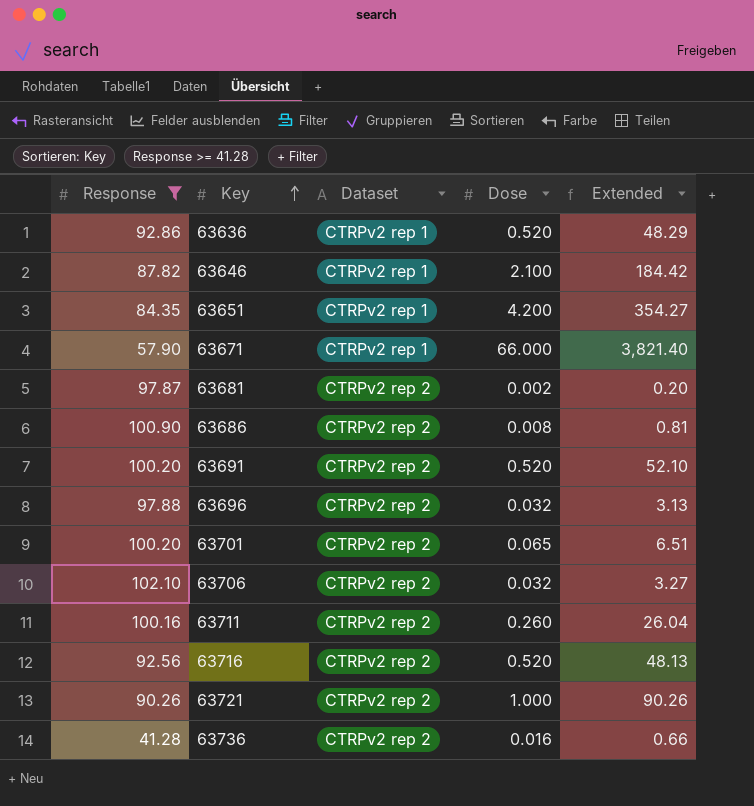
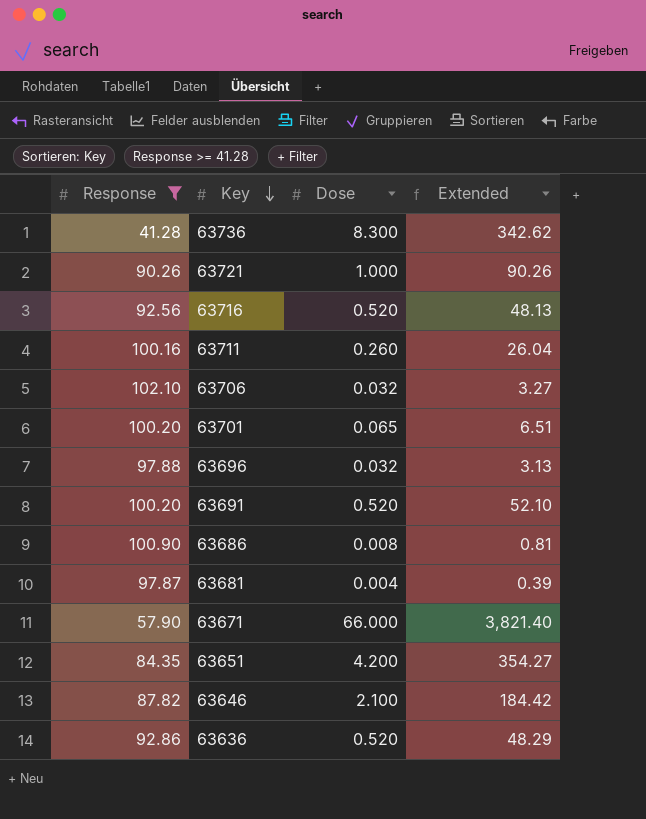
row order: Key ascending -> Key descending
column Dataset | position: 3 -> none
63736 | Dose: 0.016 -> 8.300
63736 | Extended: 0.66 -> 342.62
63681 | Dose: 0.002 -> 0.004
63681 | Extended: 0.20 -> 0.39

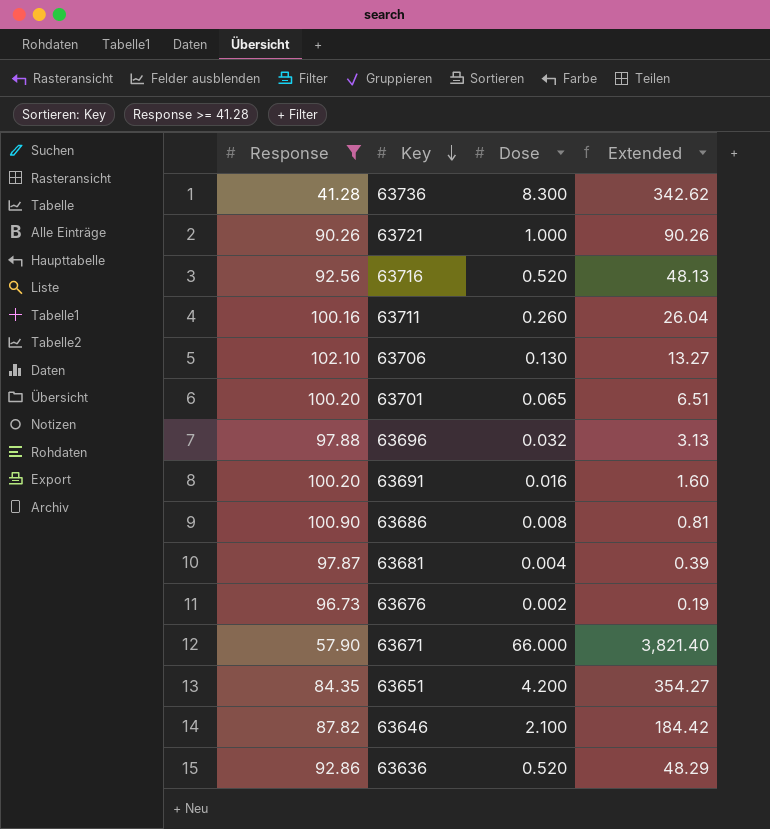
63706 | Dose: 0.032 -> 0.130
63706 | Extended: 3.27 -> 13.27
63691 | Dose: 0.520 -> 0.016
63691 | Extended: 52.10 -> 1.60
row 63676: none -> 96.73 | 0.002 | 0.19

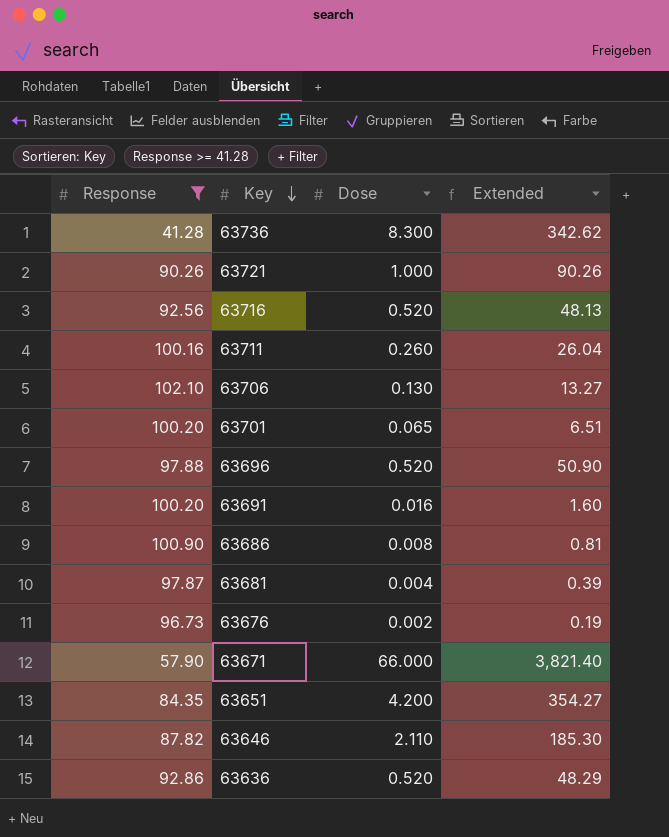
63696 | Dose: 0.032 -> 0.520
63696 | Extended: 3.13 -> 50.90
63646 | Dose: 2.100 -> 2.110
63646 | Extended: 184.42 -> 185.30

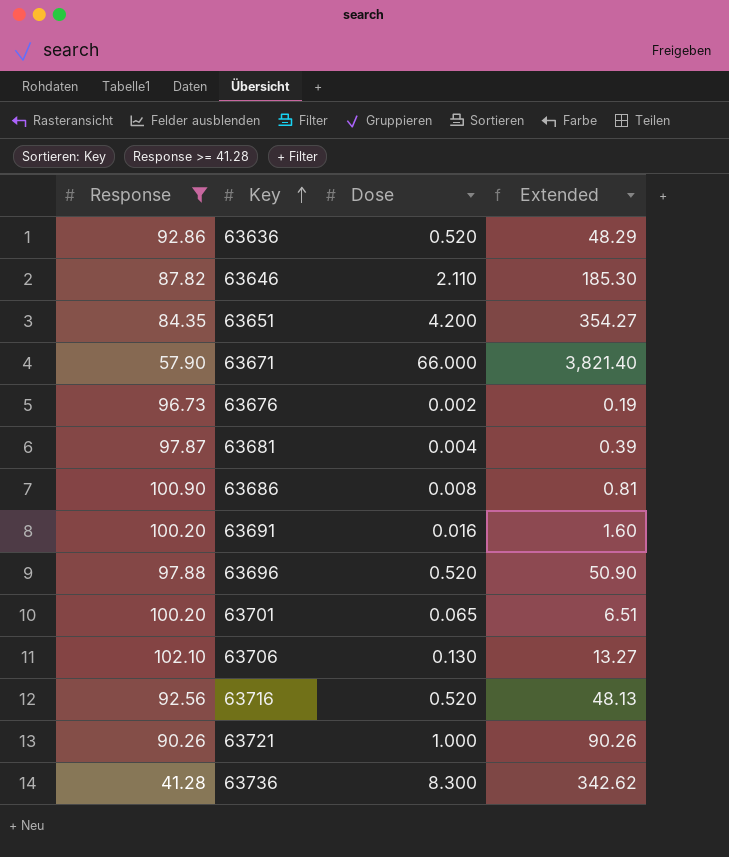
row order: Key descending -> Key ascending
row 63711: 100.16 | 0.260 | 26.04 -> none

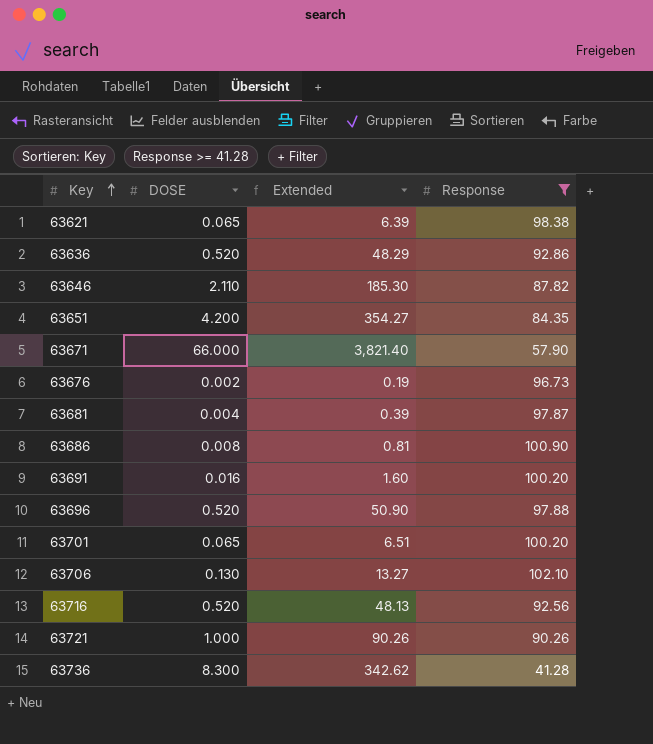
column name: Dose -> DOSE
column Response | position: 1 -> 4
row 63621: none -> 0.065 | 6.39 | 98.38

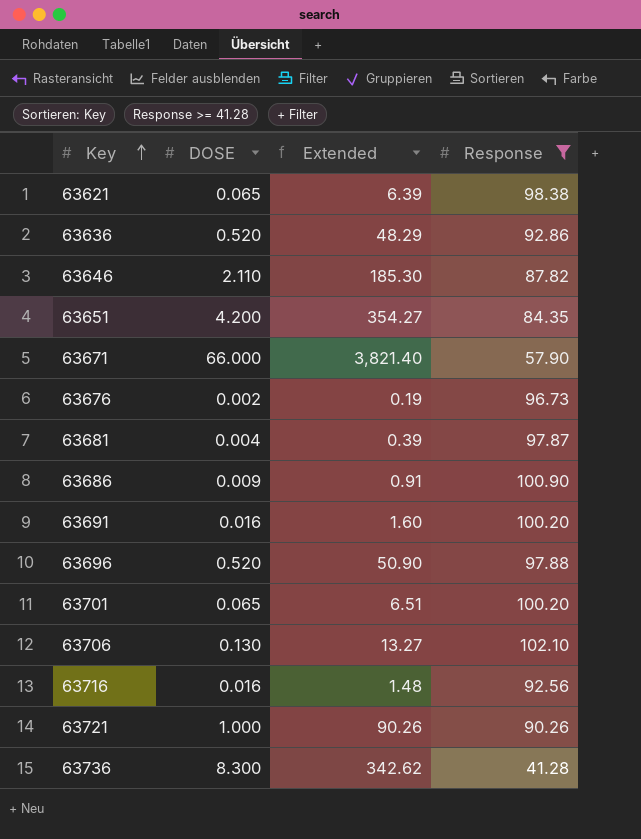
63686 | DOSE: 0.008 -> 0.009
63686 | Extended: 0.81 -> 0.91
63716 | DOSE: 0.520 -> 0.016
63716 | Extended: 48.13 -> 1.48

